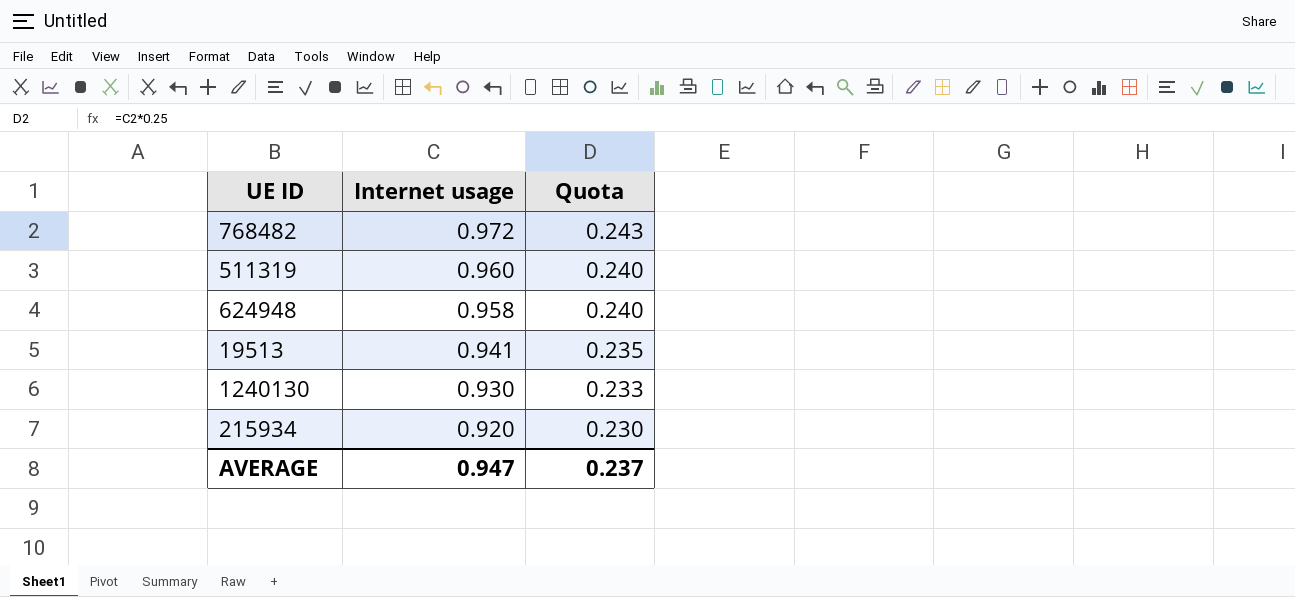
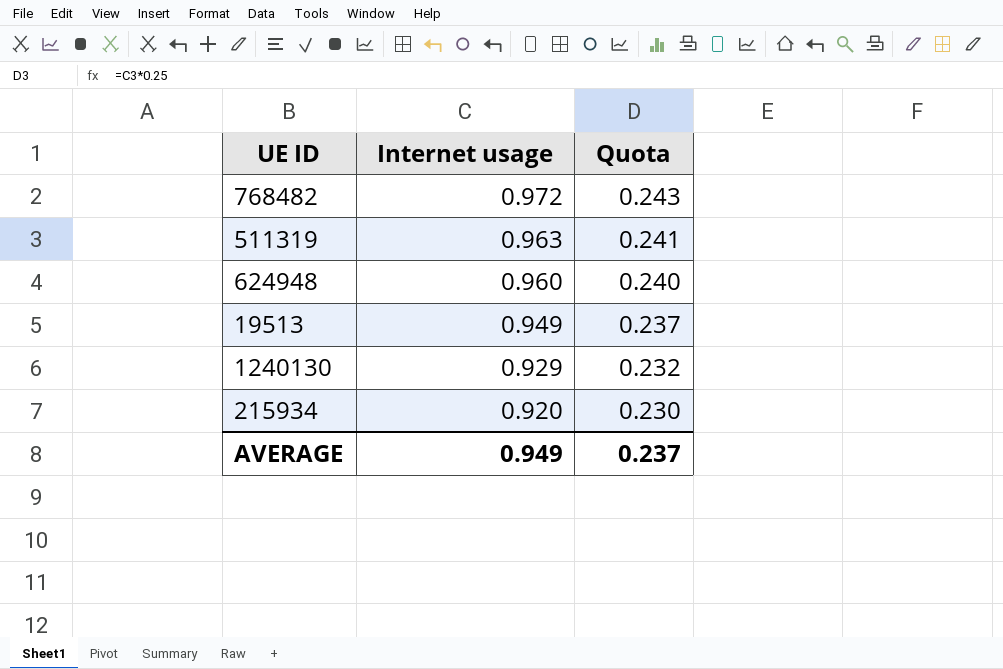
511319 | Internet usage: 0.960 -> 0.963
511319 | Quota: 0.240 -> 0.241
624948 | Internet usage: 0.958 -> 0.960
19513 | Internet usage: 0.941 -> 0.949
19513 | Quota: 0.235 -> 0.237
1240130 | Internet usage: 0.930 -> 0.929
1240130 | Quota: 0.233 -> 0.232
AVERAGE | Internet usage: 0.947 -> 0.949

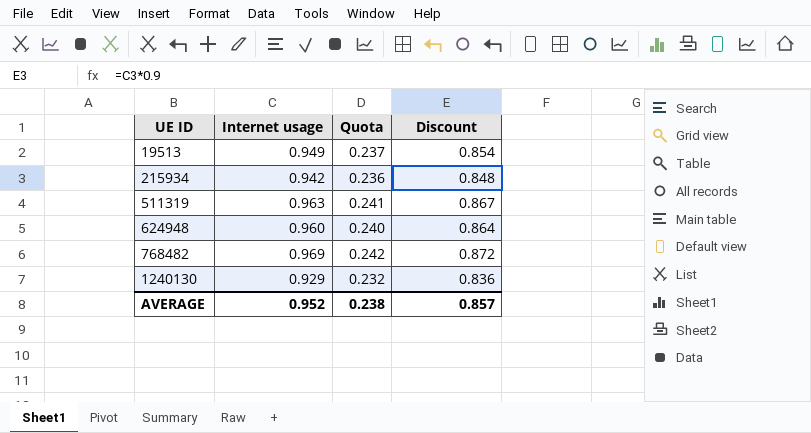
row order: Internet usage descending -> UE ID ascending
column Discount | formula: none -> [Internet usage] * 0.9
215934 | Internet usage: 0.920 -> 0.942
215934 | Quota: 0.230 -> 0.236
768482 | Internet usage: 0.972 -> 0.969
768482 | Quota: 0.243 -> 0.242
AVERAGE | Internet usage: 0.949 -> 0.952
AVERAGE | Quota: 0.237 -> 0.238

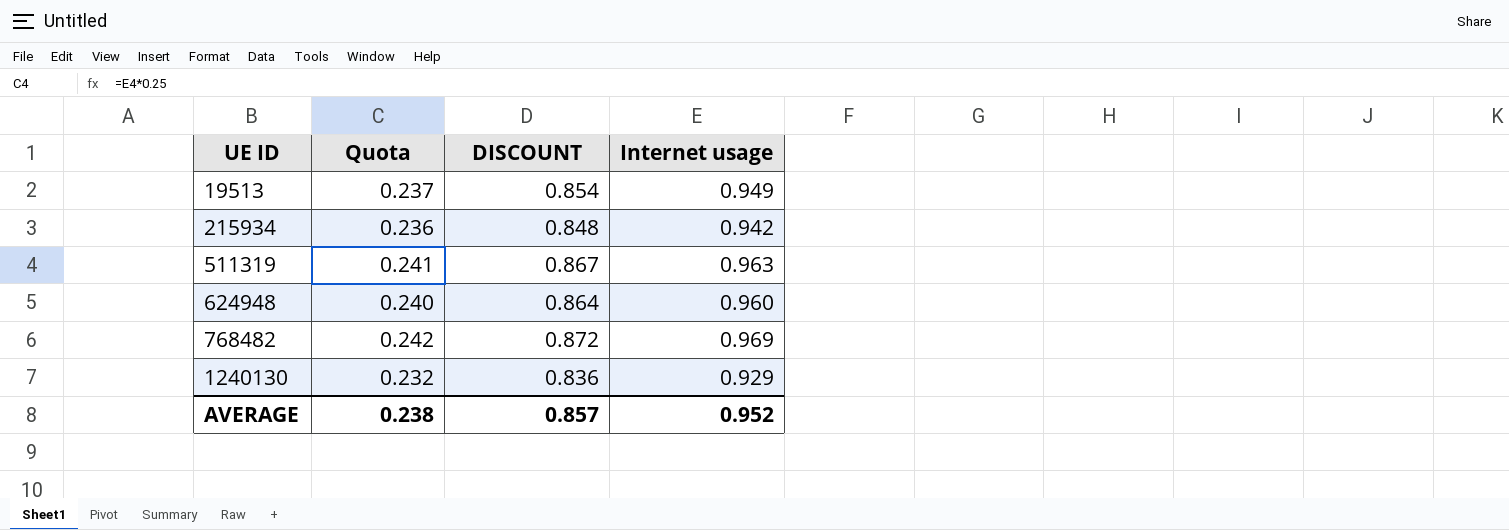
column name: Discount -> DISCOUNT
column Internet usage | position: 2 -> 4

